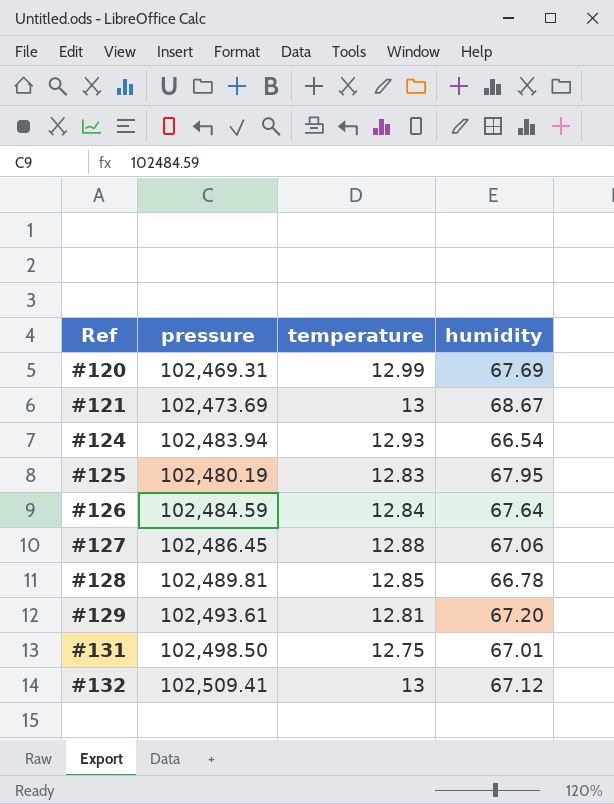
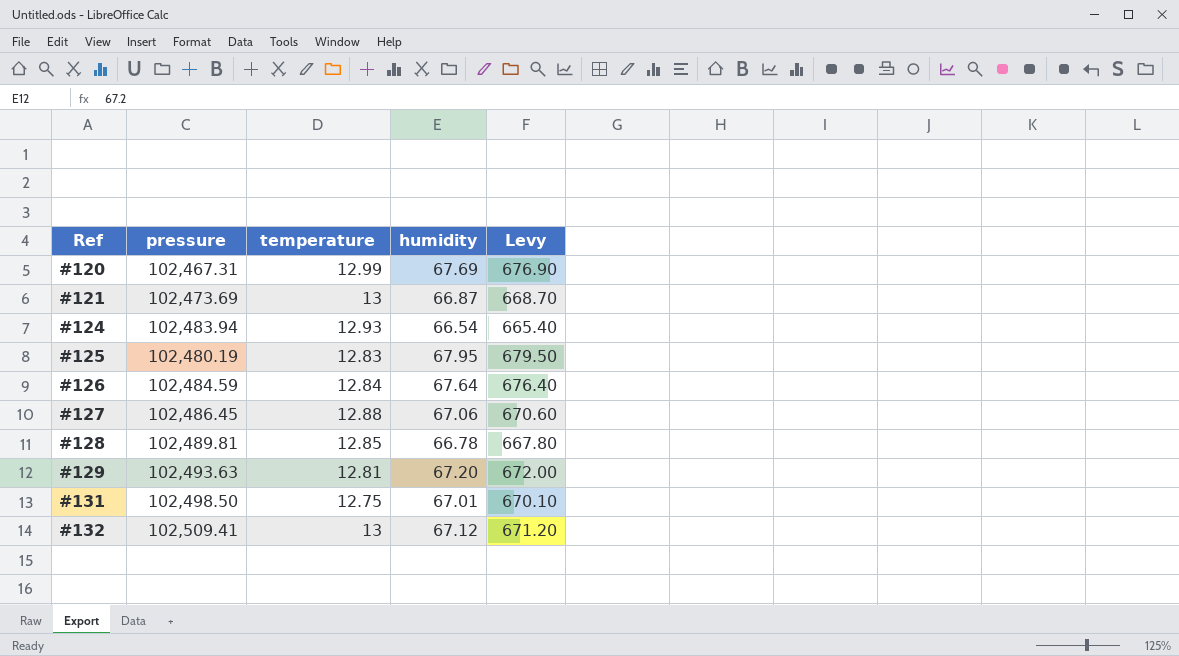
column Levy | formula: none -> [humidity] * 10
#120 | pressure: 102,469.31 -> 102,467.31
#121 | humidity: 68.67 -> 66.87
#129 | pressure: 102,493.61 -> 102,493.63

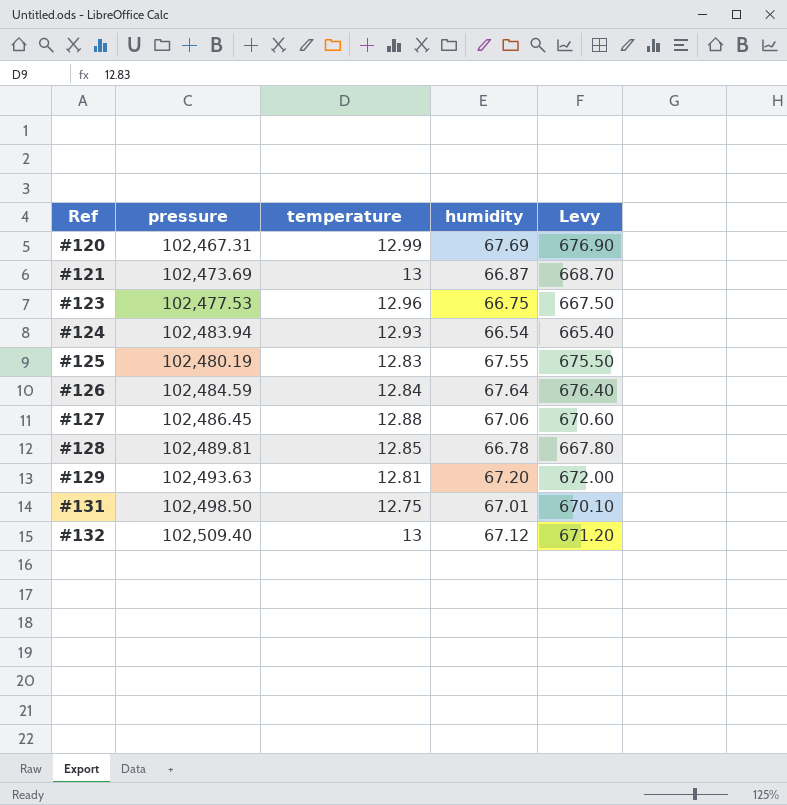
row #123: none -> 102,477.53 | 12.96 | 66.75 | 667.50
#125 | humidity: 67.95 -> 67.55
#125 | Levy: 679.50 -> 675.50
#132 | pressure: 102,509.41 -> 102,509.40

